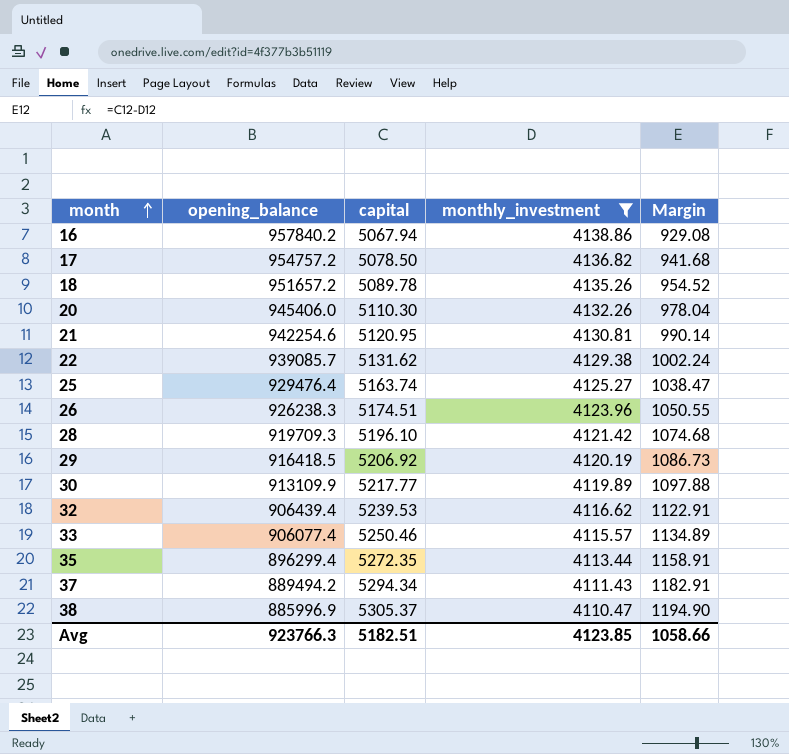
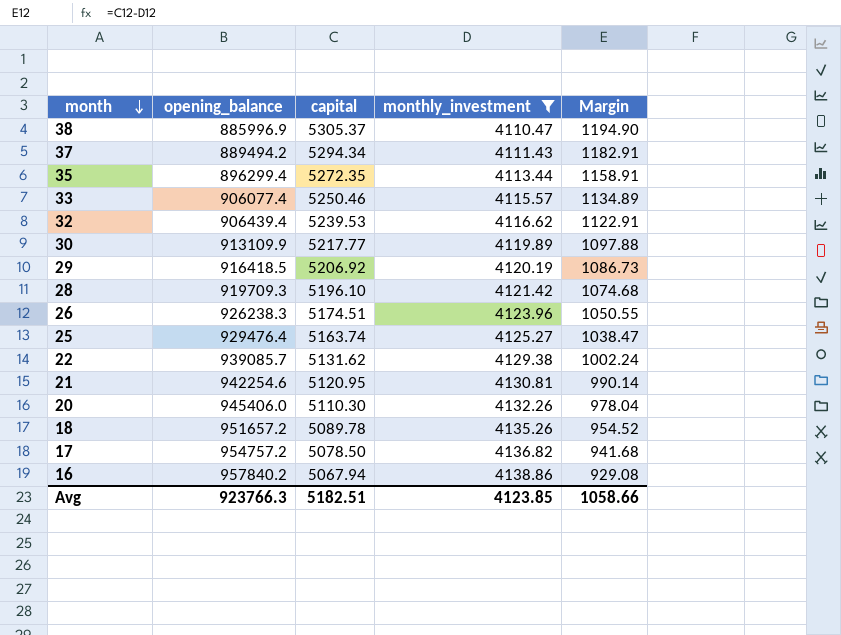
row order: month ascending -> month descending

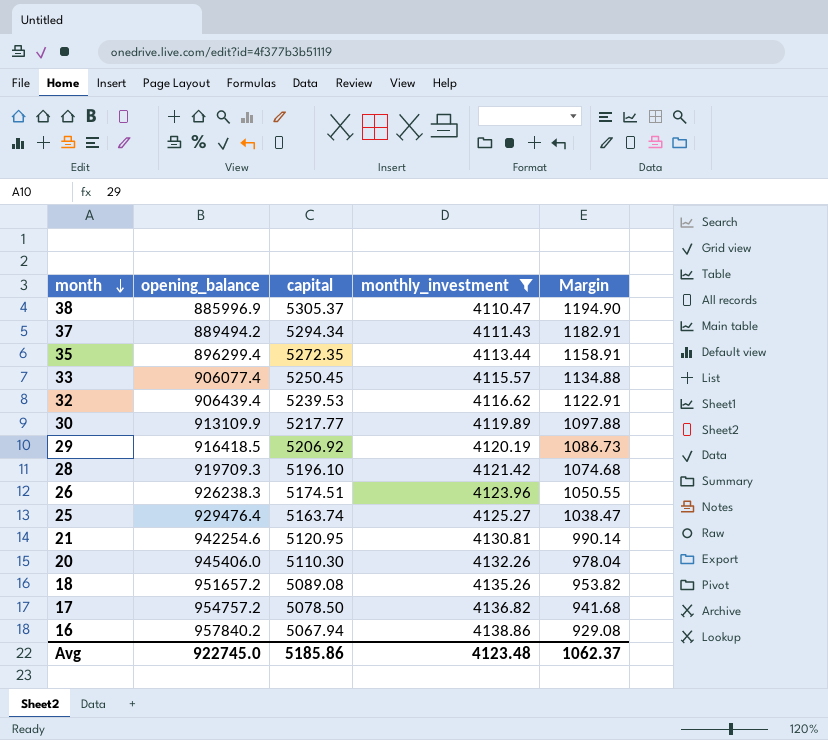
row 22: 939085.7 | 5131.62 | 4129.38 | 1002.24 -> none
33 | capital: 5250.46 -> 5250.45
33 | Margin: 1134.89 -> 1134.88
18 | capital: 5089.78 -> 5089.08
18 | Margin: 954.52 -> 953.82
Avg | opening_balance: 923766.3 -> 922745.0
Avg | capital: 5182.51 -> 5185.86
Avg | monthly_investment: 4123.85 -> 4123.48
Avg | Margin: 1058.66 -> 1062.37

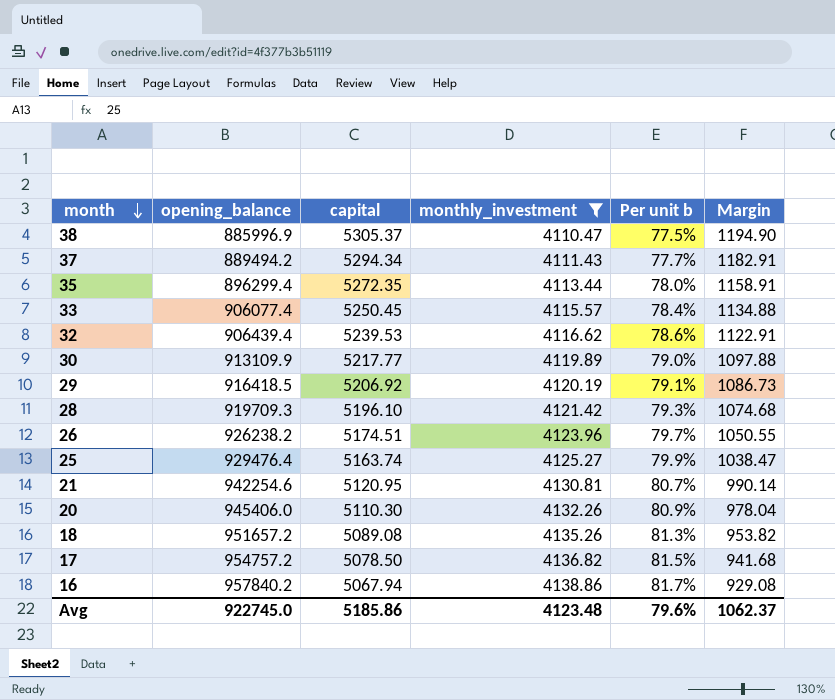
column Per unit b | formula: none -> [monthly_investment] / [capital]
26 | opening_balance: 926238.3 -> 926238.2

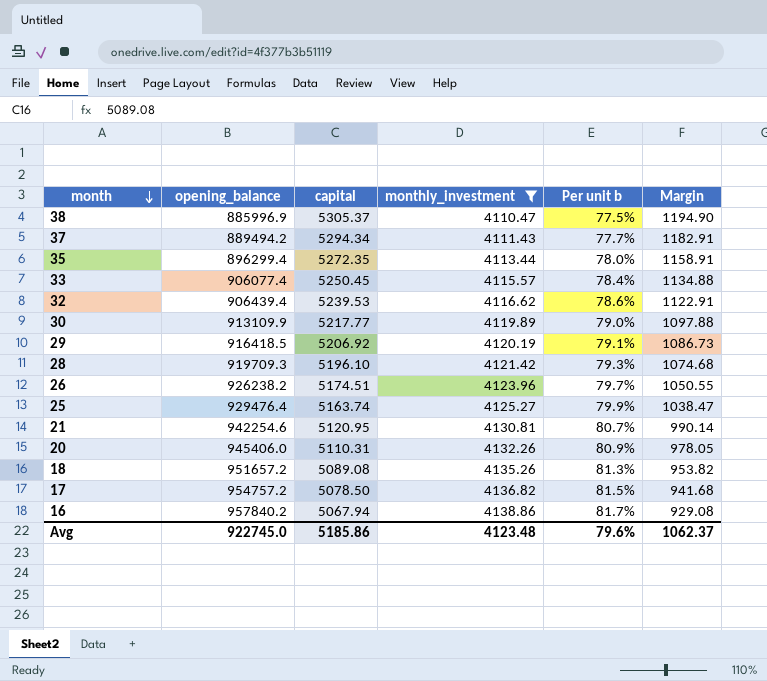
20 | capital: 5110.30 -> 5110.31
20 | Margin: 978.04 -> 978.05

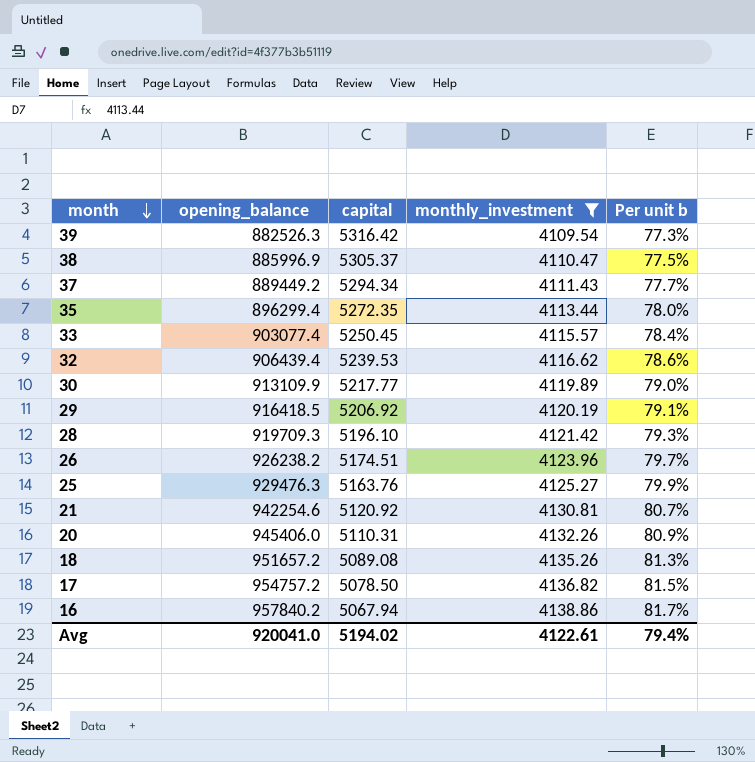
column Margin | formula: [capital] - [monthly_investment] -> none
row 39: none -> 882526.3 | 5316.42 | 4109.54 | 77.3%
37 | opening_balance: 889494.2 -> 889449.2
33 | opening_balance: 906077.4 -> 903077.4
25 | opening_balance: 929476.4 -> 929476.3
25 | capital: 5163.74 -> 5163.76
21 | capital: 5120.95 -> 5120.92
Avg | opening_balance: 922745.0 -> 920041.0
Avg | capital: 5185.86 -> 5194.02
Avg | monthly_investment: 4123.48 -> 4122.61
Avg | Per unit b: 79.6% -> 79.4%

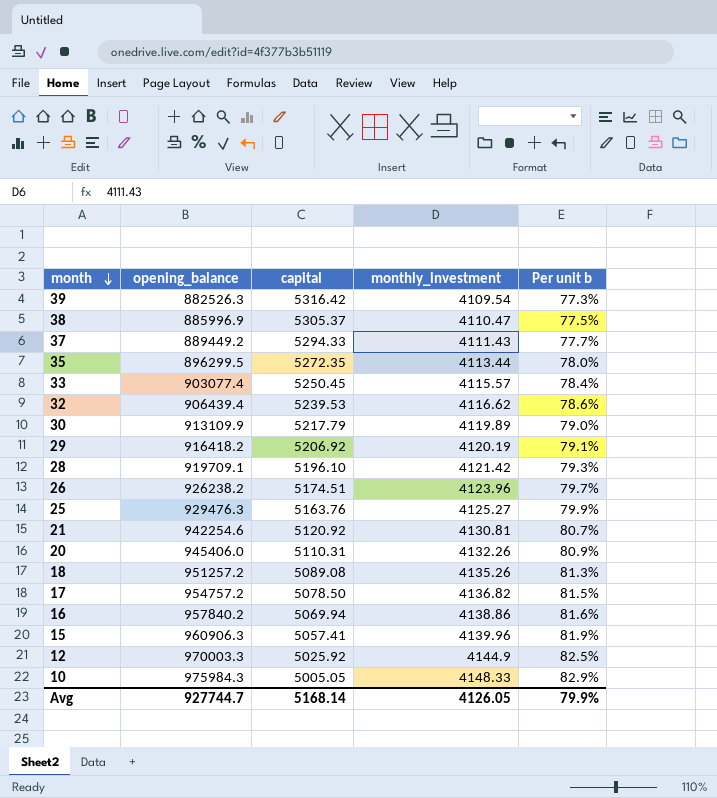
filter: monthly_investment <= 4138.86 -> none
37 | capital: 5294.34 -> 5294.33
35 | opening_balance: 896299.4 -> 896299.5
30 | capital: 5217.77 -> 5217.79
29 | opening_balance: 916418.5 -> 916418.2
28 | opening_balance: 919709.3 -> 919709.1
18 | opening_balance: 951657.2 -> 951257.2
16 | capital: 5067.94 -> 5069.94
16 | Per unit b: 81.7% -> 81.6%
Avg | opening_balance: 920041.0 -> 927744.7
Avg | capital: 5194.02 -> 5168.14
Avg | monthly_investment: 4122.61 -> 4126.05
Avg | Per unit b: 79.4% -> 79.9%

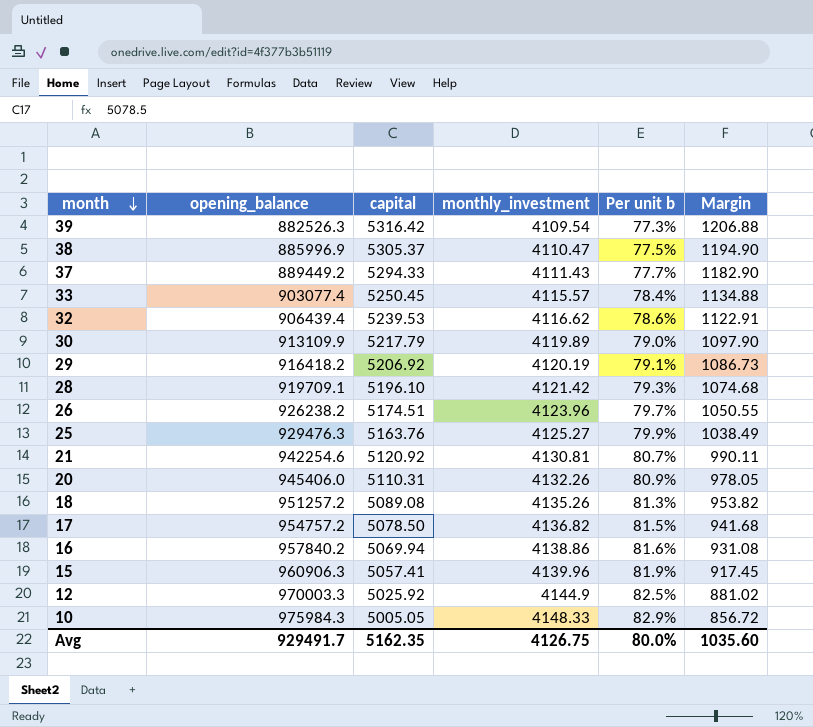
column Margin | formula: none -> [capital] - [monthly_investment]
row 35: 896299.5 | 5272.35 | 4113.44 | 78.0% -> none
Avg | opening_balance: 927744.7 -> 929491.7
Avg | capital: 5168.14 -> 5162.35
Avg | monthly_investment: 4126.05 -> 4126.75
Avg | Per unit b: 79.9% -> 80.0%

